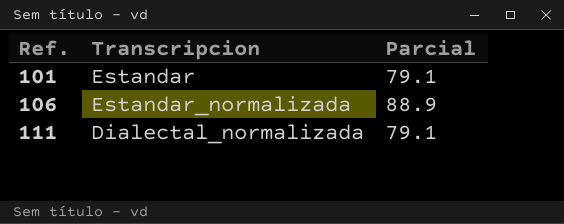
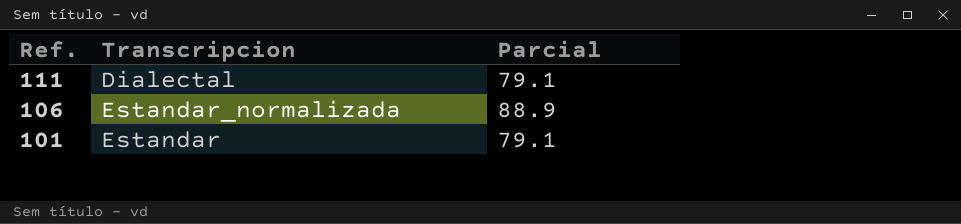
row order: Ref. ascending -> Ref. descending
111 | Transcripcion: Dialectal_normalizada -> Dialectal

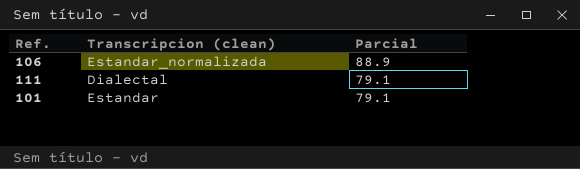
row order: Ref. descending -> Parcial descending
column name: Transcripcion -> Transcripcion (clean)

